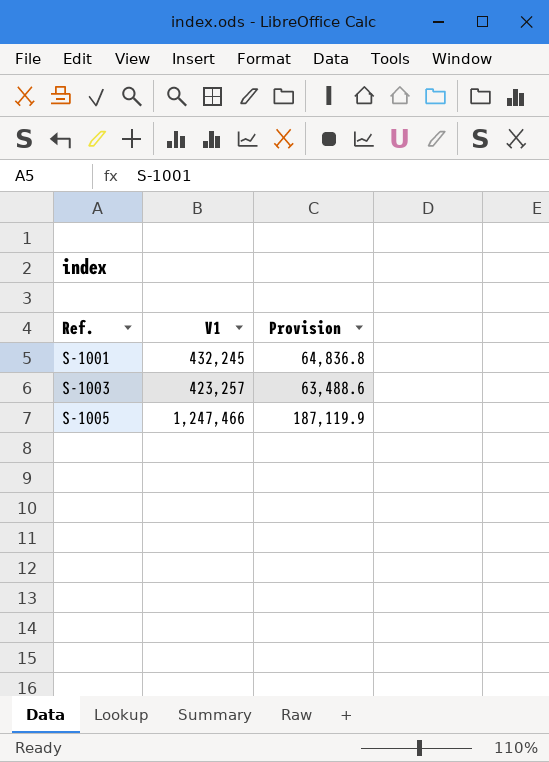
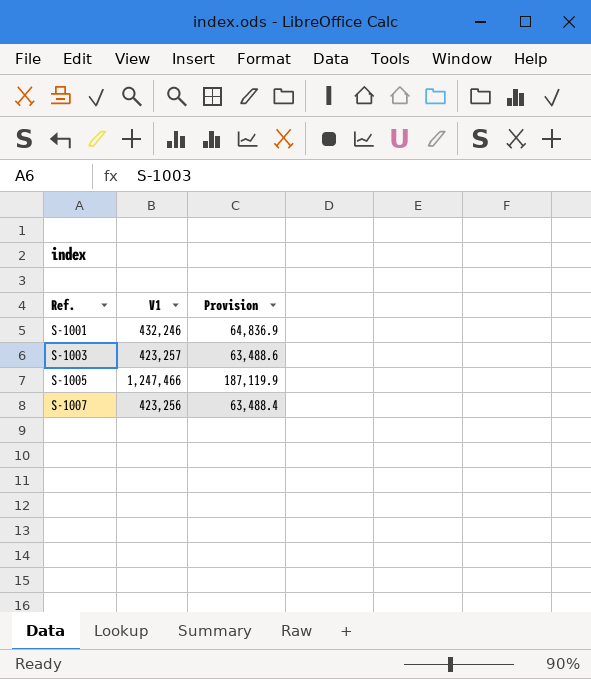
S-1001 | V1: 432,245 -> 432,246
S-1001 | Provision: 64,836.8 -> 64,836.9
row S-1007: none -> 423,256 | 63,488.4

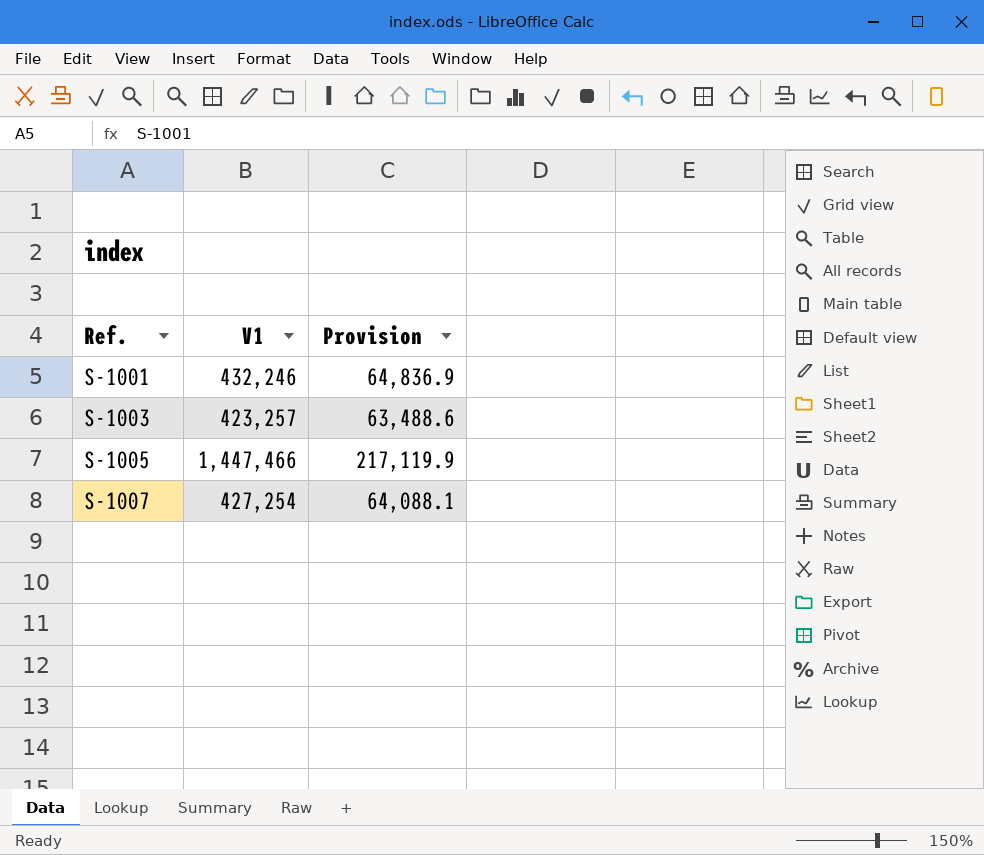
S-1005 | V1: 1,247,466 -> 1,447,466
S-1005 | Provision: 187,119.9 -> 217,119.9
S-1007 | V1: 423,256 -> 427,254
S-1007 | Provision: 63,488.4 -> 64,088.1

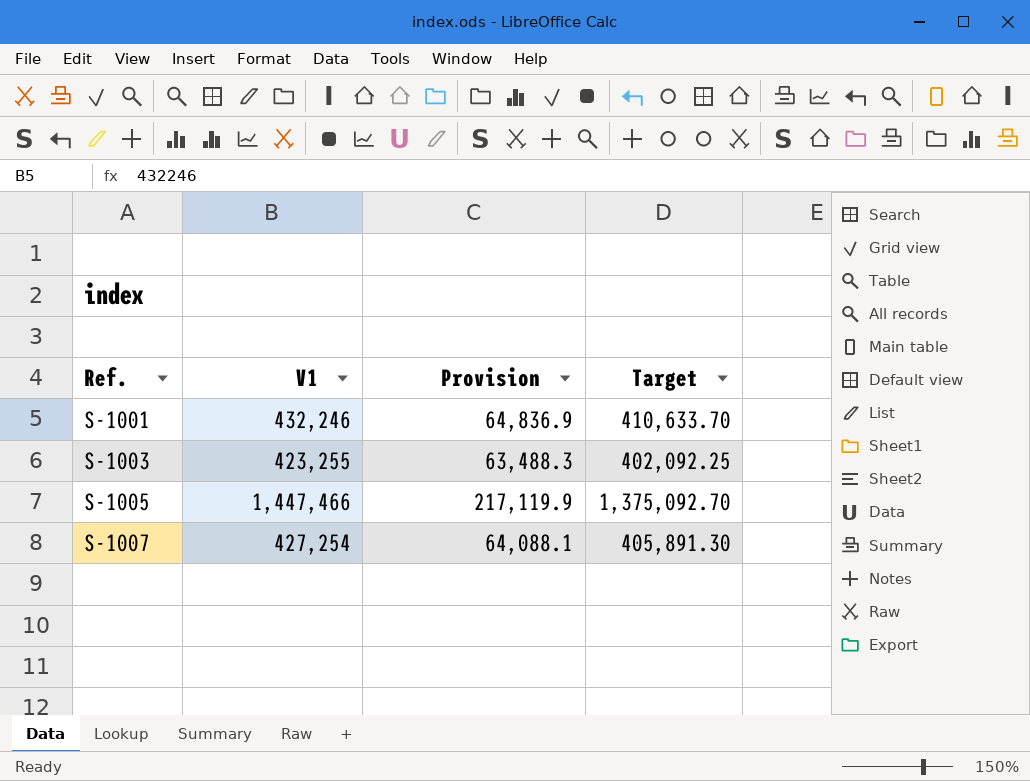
column Target | formula: none -> [V1] * 0.95
S-1003 | V1: 423,257 -> 423,255
S-1003 | Provision: 63,488.6 -> 63,488.3

